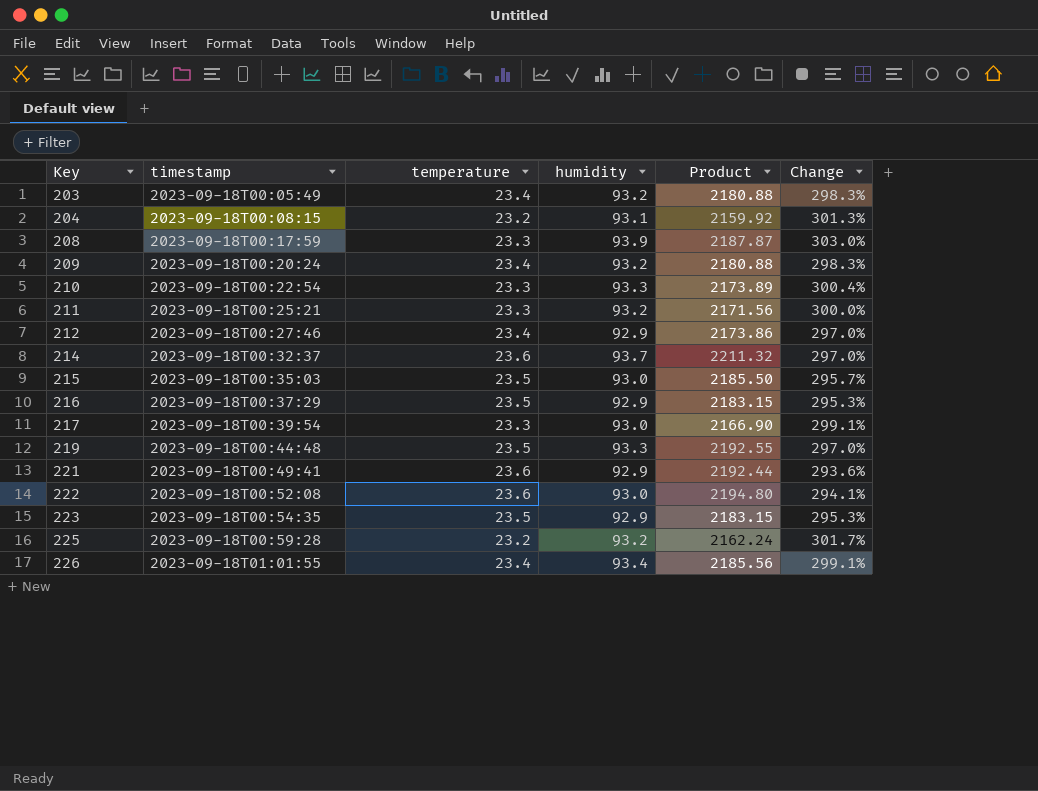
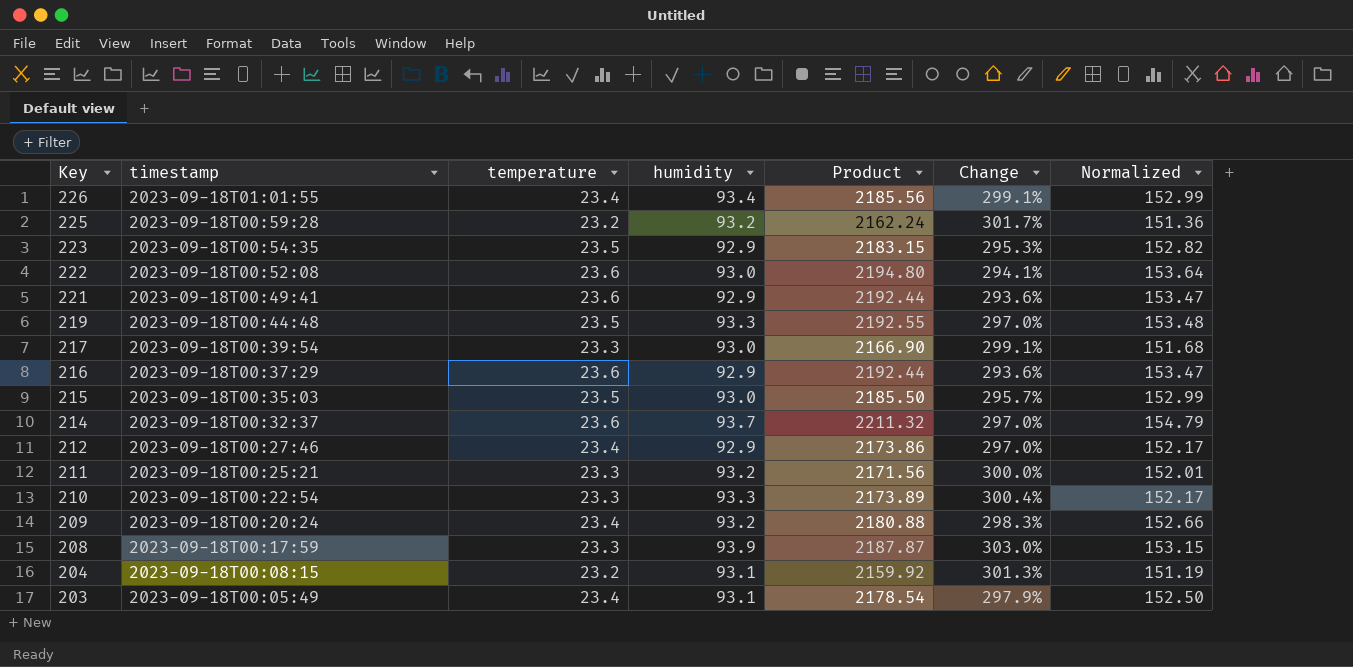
row order: Key ascending -> Key descending
column Normalized | formula: none -> [Product] * 0.07
216 | temperature: 23.5 -> 23.6
216 | Product: 2183.15 -> 2192.44
216 | Change: 295.3% -> 293.6%
203 | humidity: 93.2 -> 93.1
203 | Product: 2180.88 -> 2178.54
203 | Change: 298.3% -> 297.9%

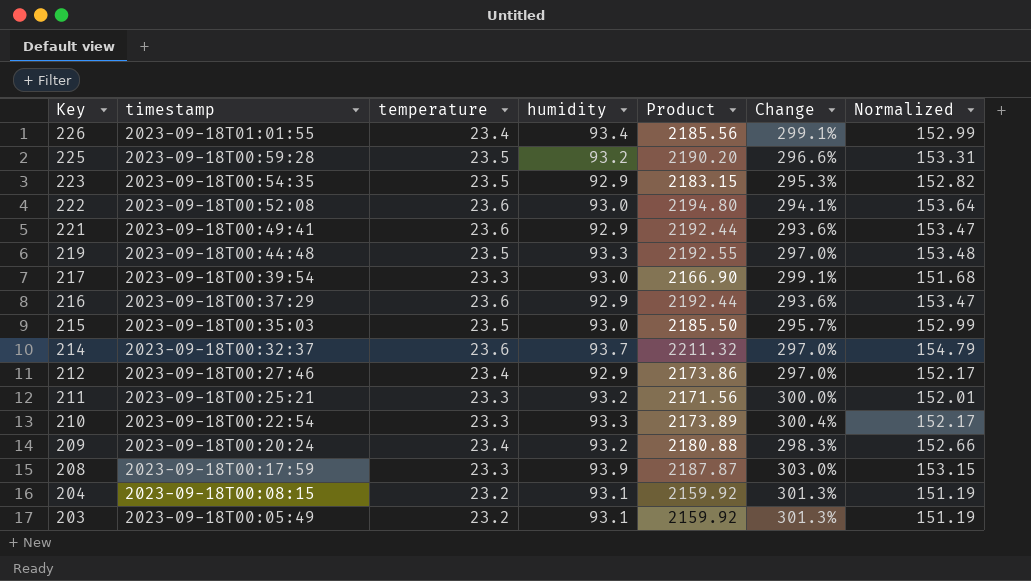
225 | temperature: 23.2 -> 23.5
225 | Product: 2162.24 -> 2190.20
225 | Change: 301.7% -> 296.6%
225 | Normalized: 151.36 -> 153.31
203 | temperature: 23.4 -> 23.2
203 | Product: 2178.54 -> 2159.92
203 | Change: 297.9% -> 301.3%
203 | Normalized: 152.50 -> 151.19

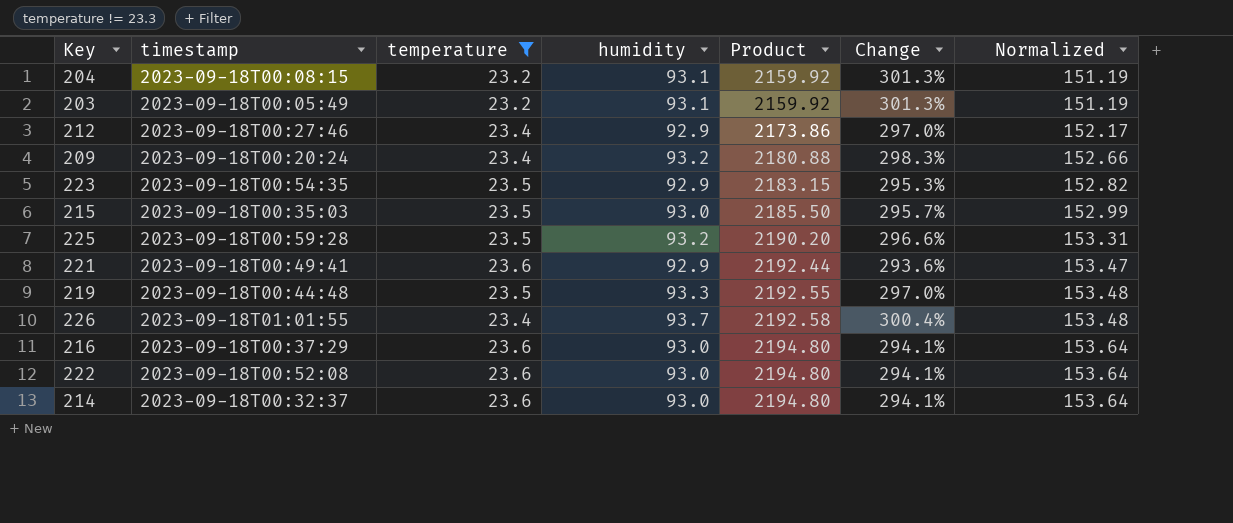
filter: none -> temperature != 23.3
row order: Key descending -> Product ascending
226 | humidity: 93.4 -> 93.7
226 | Product: 2185.56 -> 2192.58
226 | Change: 299.1% -> 300.4%
226 | Normalized: 152.99 -> 153.48
216 | humidity: 92.9 -> 93.0
216 | Product: 2192.44 -> 2194.80
216 | Change: 293.6% -> 294.1%
216 | Normalized: 153.47 -> 153.64
214 | humidity: 93.7 -> 93.0
214 | Product: 2211.32 -> 2194.80
214 | Change: 297.0% -> 294.1%
214 | Normalized: 154.79 -> 153.64

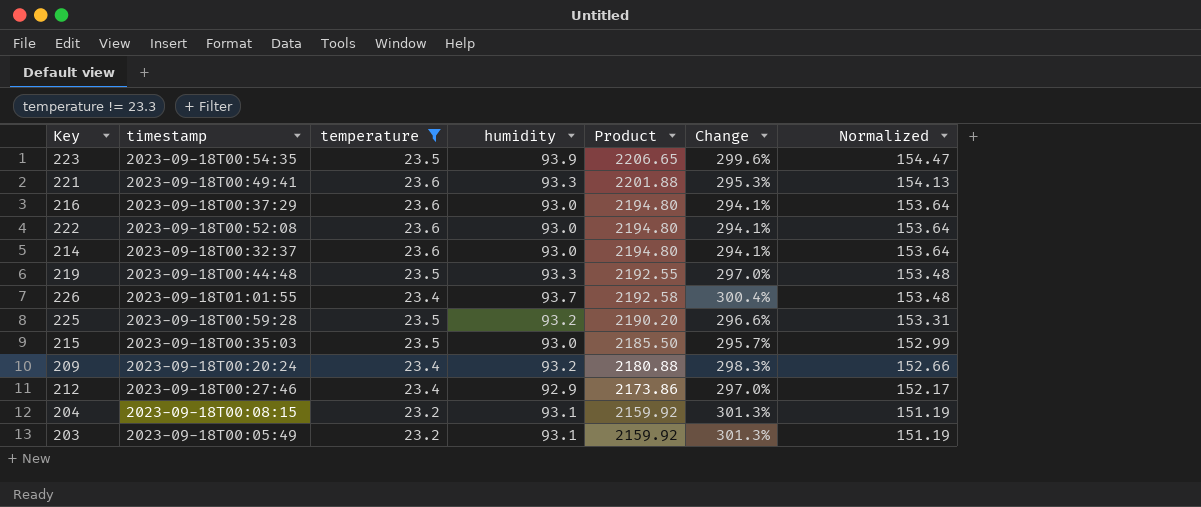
row order: Product ascending -> Normalized descending
223 | humidity: 92.9 -> 93.9
223 | Product: 2183.15 -> 2206.65
223 | Change: 295.3% -> 299.6%
223 | Normalized: 152.82 -> 154.47
221 | humidity: 92.9 -> 93.3
221 | Product: 2192.44 -> 2201.88
221 | Change: 293.6% -> 295.3%
221 | Normalized: 153.47 -> 154.13

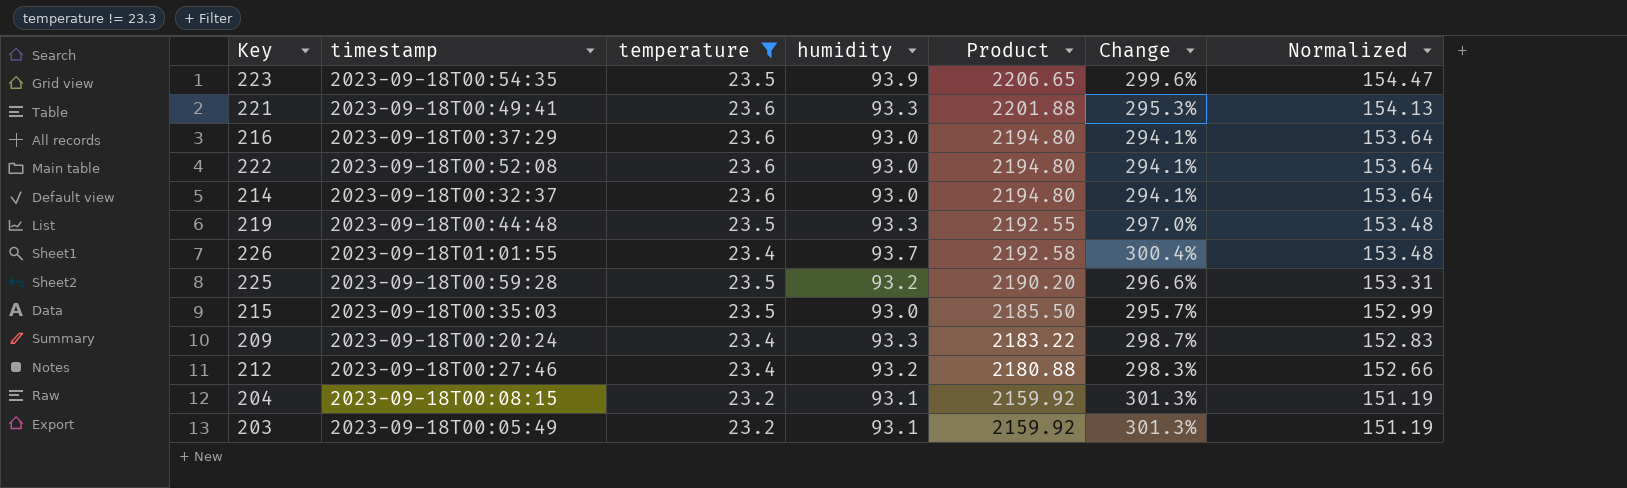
209 | humidity: 93.2 -> 93.3
209 | Product: 2180.88 -> 2183.22
209 | Change: 298.3% -> 298.7%
209 | Normalized: 152.66 -> 152.83
212 | humidity: 92.9 -> 93.2
212 | Product: 2173.86 -> 2180.88
212 | Change: 297.0% -> 298.3%
212 | Normalized: 152.17 -> 152.66

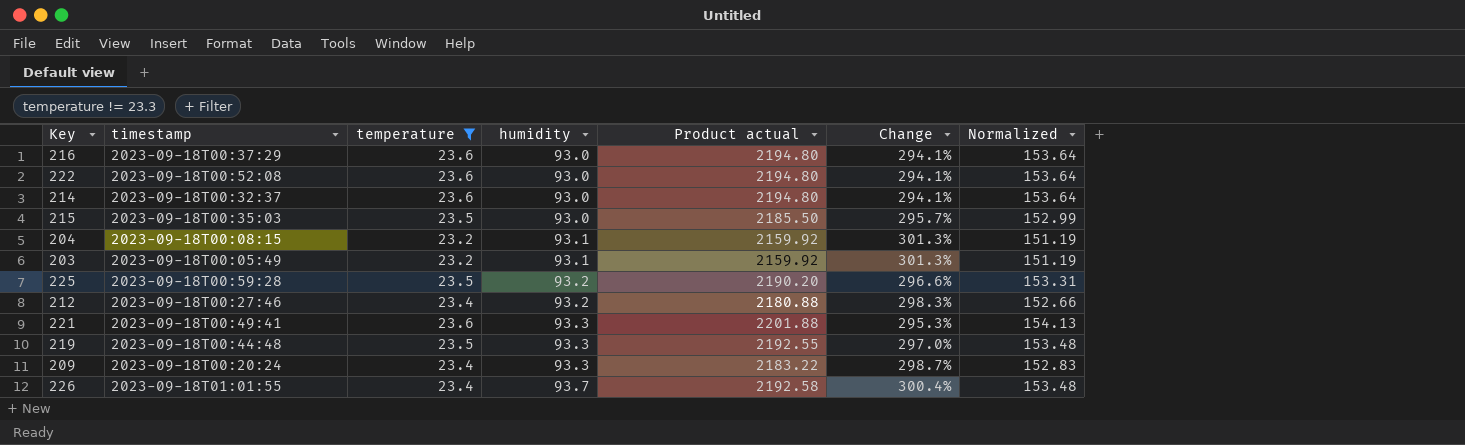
row order: Normalized descending -> humidity ascending
column name: Product -> Product actual
row 223: 2023-09-18T00:54:35 | 23.5 | 93.9 | 2206.65 | 299.6% | 154.47 -> none

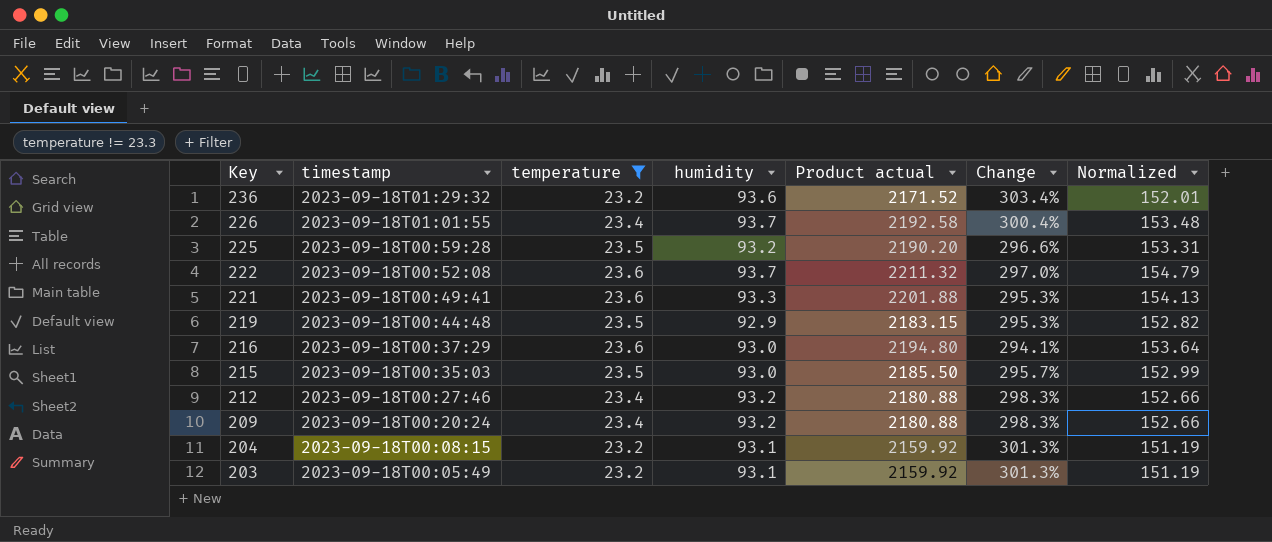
row order: humidity ascending -> Key descending
row 214: 2023-09-18T00:32:37 | 23.6 | 93.0 | 2194.80 | 294.1% | 153.64 -> none
row 236: none -> 2023-09-18T01:29:32 | 23.2 | 93.6 | 2171.52 | 303.4% | 152.01
222 | humidity: 93.0 -> 93.7
222 | Product actual: 2194.80 -> 2211.32
222 | Change: 294.1% -> 297.0%
222 | Normalized: 153.64 -> 154.79
219 | humidity: 93.3 -> 92.9
219 | Product actual: 2192.55 -> 2183.15
219 | Change: 297.0% -> 295.3%
219 | Normalized: 153.48 -> 152.82
209 | humidity: 93.3 -> 93.2
209 | Product actual: 2183.22 -> 2180.88
209 | Change: 298.7% -> 298.3%
209 | Normalized: 152.83 -> 152.66

